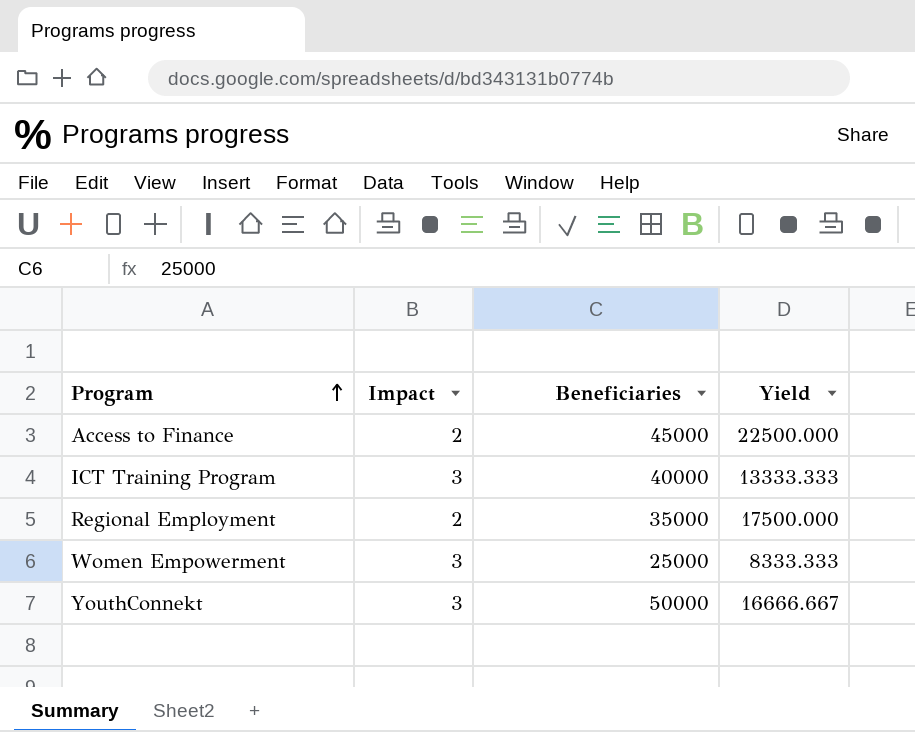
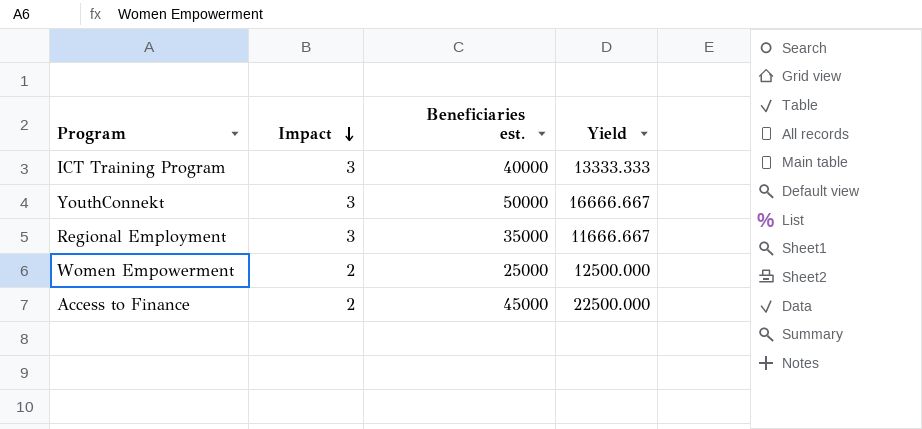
row order: Program ascending -> Impact descending
column name: Beneficiaries -> Beneficiaries est.
Regional Employment | Impact: 2 -> 3
Regional Employment | Yield: 17500.000 -> 11666.667
Women Empowerment | Impact: 3 -> 2
Women Empowerment | Yield: 8333.333 -> 12500.000

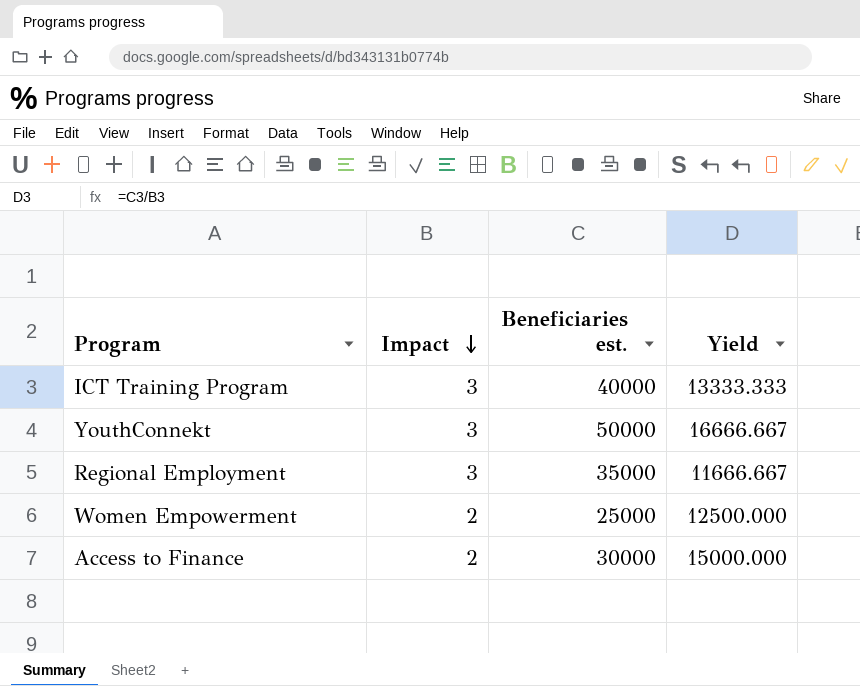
Access to Finance | Beneficiaries est.: 45000 -> 30000
Access to Finance | Yield: 22500.000 -> 15000.000

